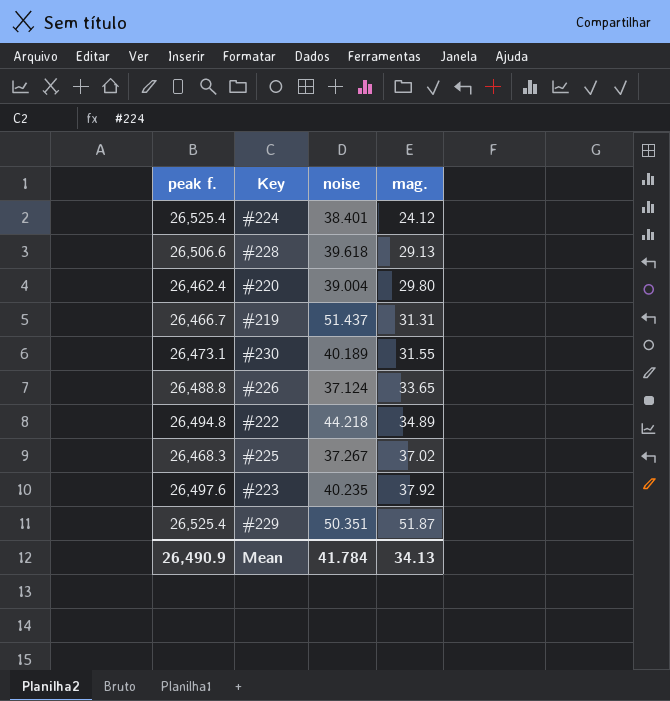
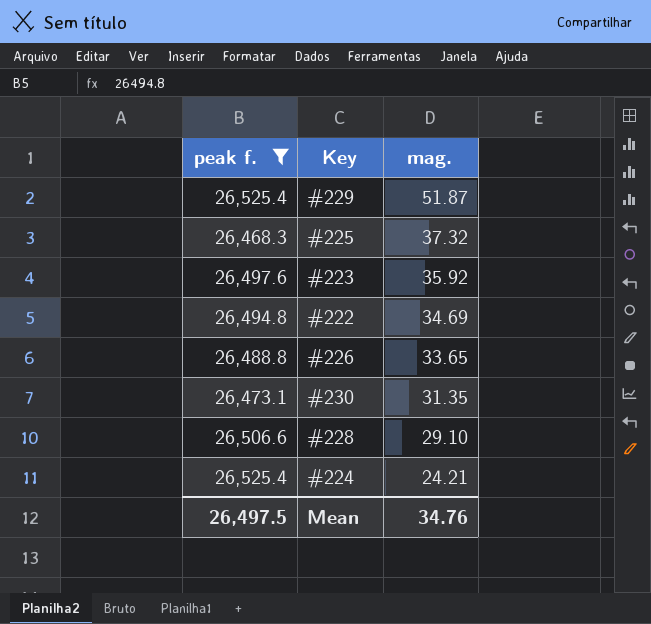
filter: none -> peak f. >= 26,468.3
row order: mag. ascending -> mag. descending
column noise | position: 3 -> none
#225 | mag.: 37.02 -> 37.32
#223 | mag.: 37.92 -> 35.92
#222 | mag.: 34.89 -> 34.69
#230 | mag.: 31.55 -> 31.35
#228 | mag.: 29.13 -> 29.10
#224 | mag.: 24.12 -> 24.21
Mean | peak f.: 26,490.9 -> 26,497.5
Mean | mag.: 34.13 -> 34.76

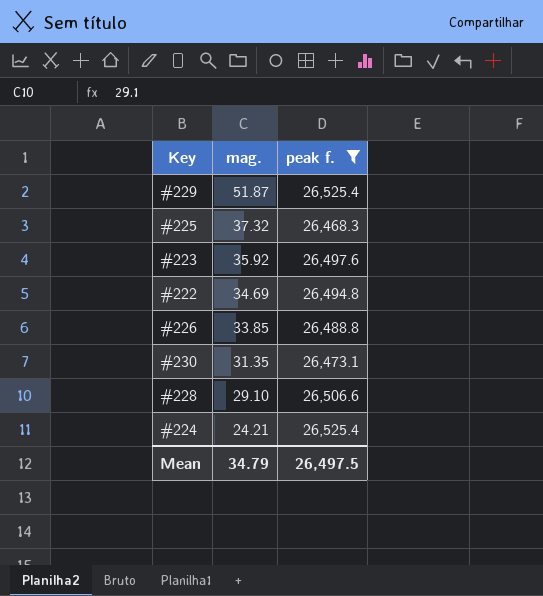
column peak f. | position: 1 -> 3
#226 | mag.: 33.65 -> 33.85
Mean | mag.: 34.76 -> 34.79

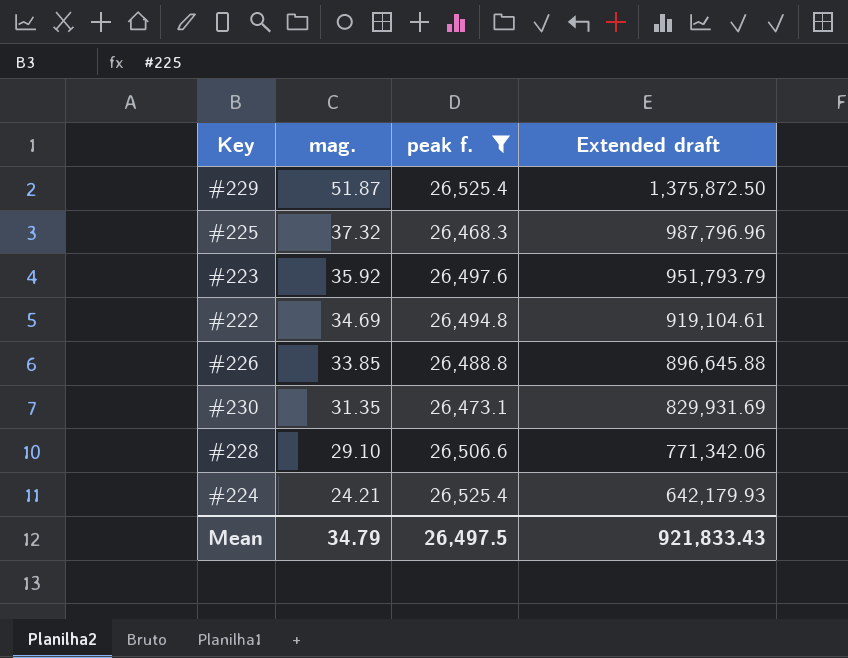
column Extended draft | formula: none -> [mag.] * [peak f.]

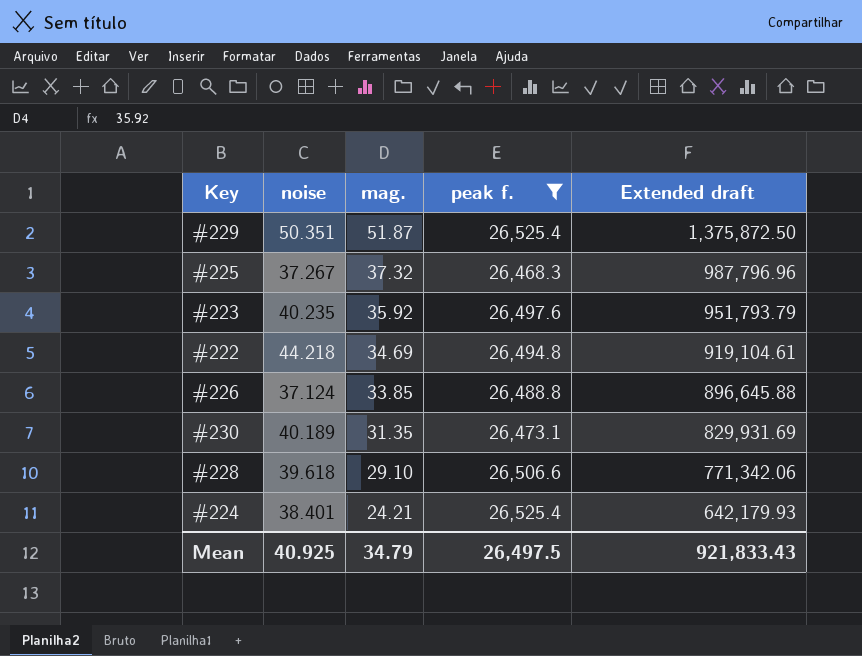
column noise | position: none -> 2

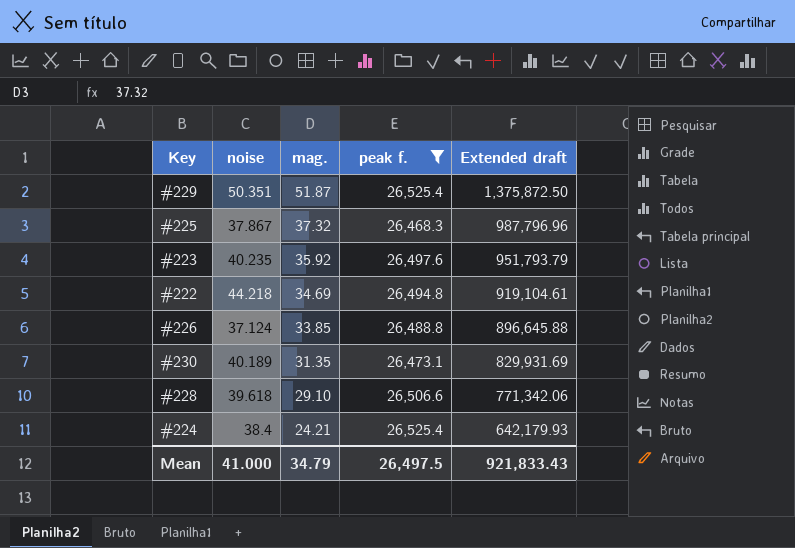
#225 | noise: 37.267 -> 37.867
#224 | noise: 38.401 -> 38.4
Mean | noise: 40.925 -> 41.000

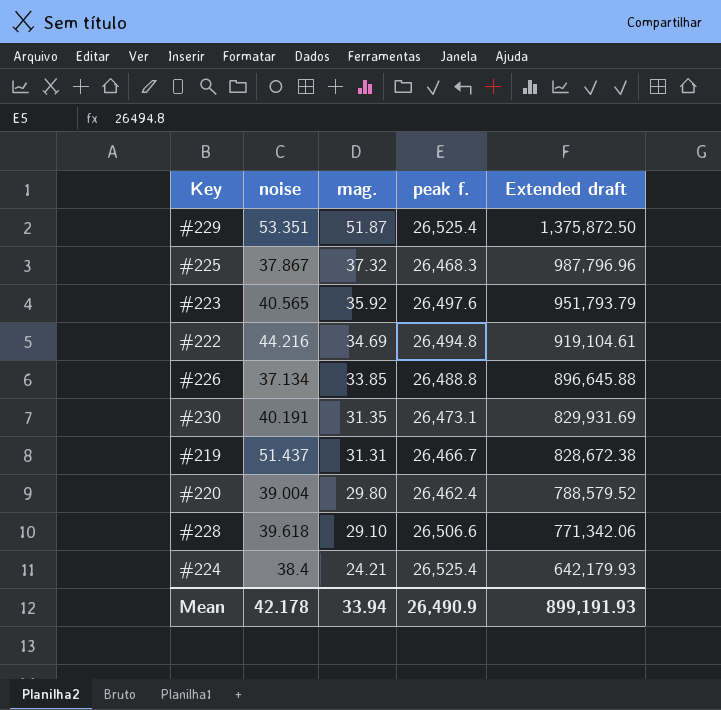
filter: peak f. >= 26,468.3 -> none
#229 | noise: 50.351 -> 53.351
#223 | noise: 40.235 -> 40.565
#222 | noise: 44.218 -> 44.216
#226 | noise: 37.124 -> 37.134
#230 | noise: 40.189 -> 40.191
Mean | noise: 41.000 -> 42.178
Mean | mag.: 34.79 -> 33.94
Mean | peak f.: 26,497.5 -> 26,490.9
Mean | Extended draft: 921,833.43 -> 899,191.93

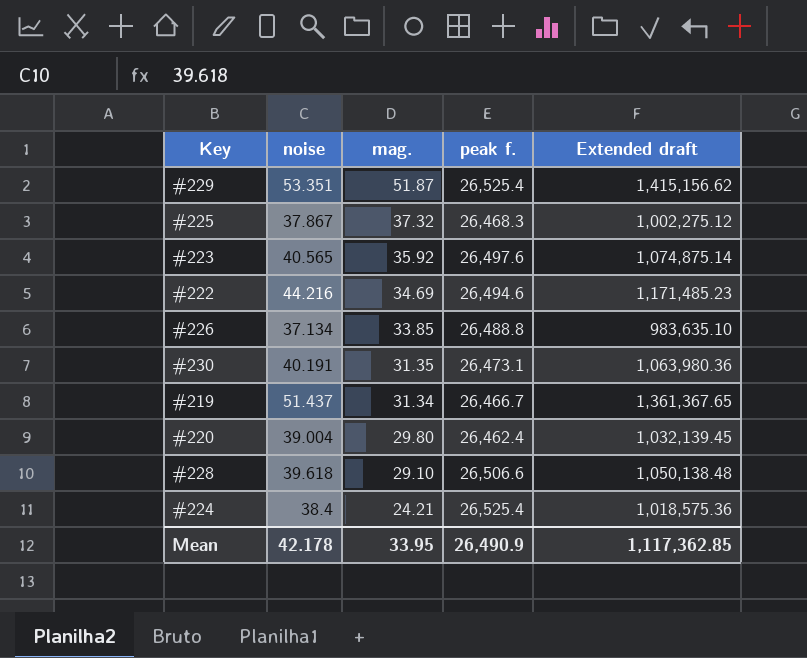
column Extended draft | formula: [mag.] * [peak f.] -> [noise] * [peak f.]
#222 | peak f.: 26,494.8 -> 26,494.6
#219 | mag.: 31.31 -> 31.34
Mean | mag.: 33.94 -> 33.95
Mean | Extended draft: 899,191.93 -> 1,117,362.85

